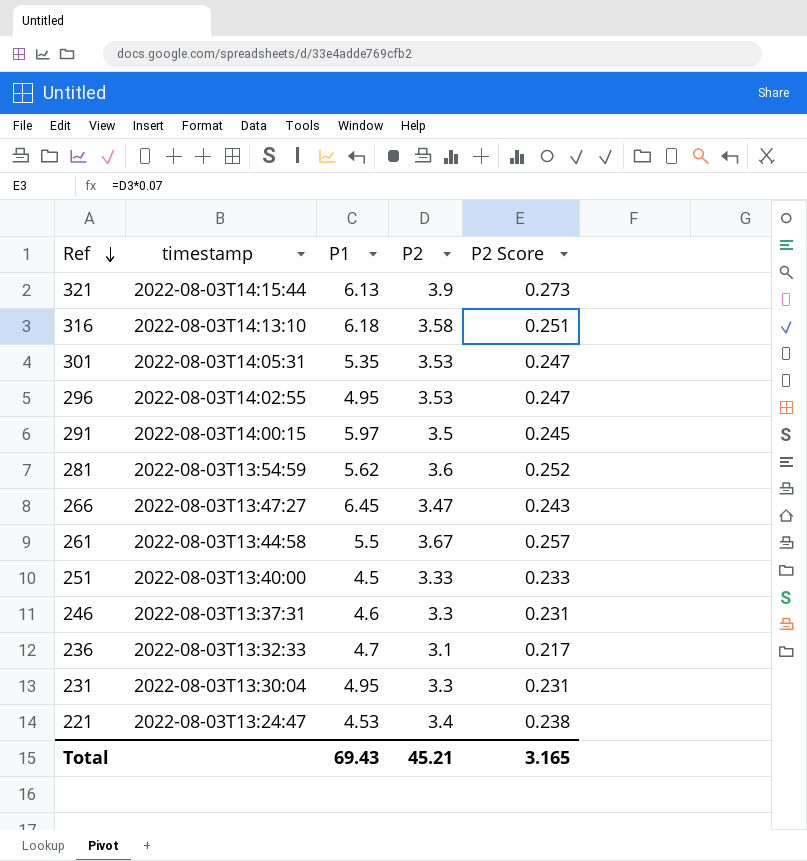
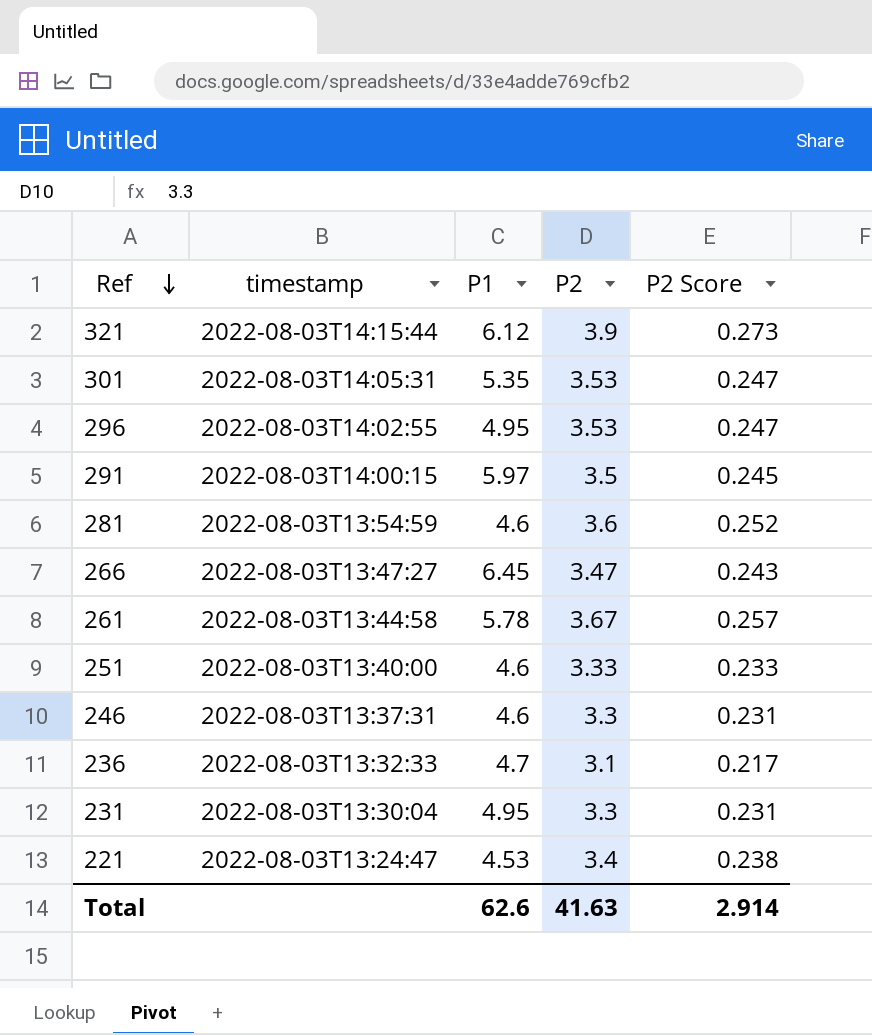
row 316: 2022-08-03T14:13:10 | 6.18 | 3.58 | 0.251 -> none
321 | P1: 6.13 -> 6.12
281 | P1: 5.62 -> 4.6
261 | P1: 5.5 -> 5.78
251 | P1: 4.5 -> 4.6
Total | P1: 69.43 -> 62.6
Total | P2: 45.21 -> 41.63
Total | P2 Score: 3.165 -> 2.914

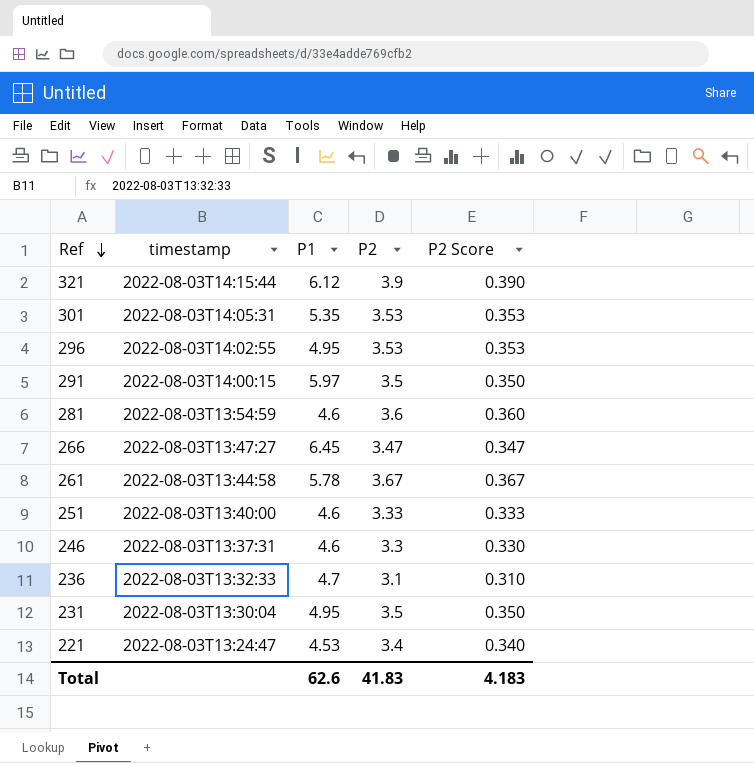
column P2 Score | formula: [P2] * 0.07 -> [P2] * 0.1
231 | P2: 3.3 -> 3.5
Total | P2: 41.63 -> 41.83
Total | P2 Score: 2.914 -> 4.183

